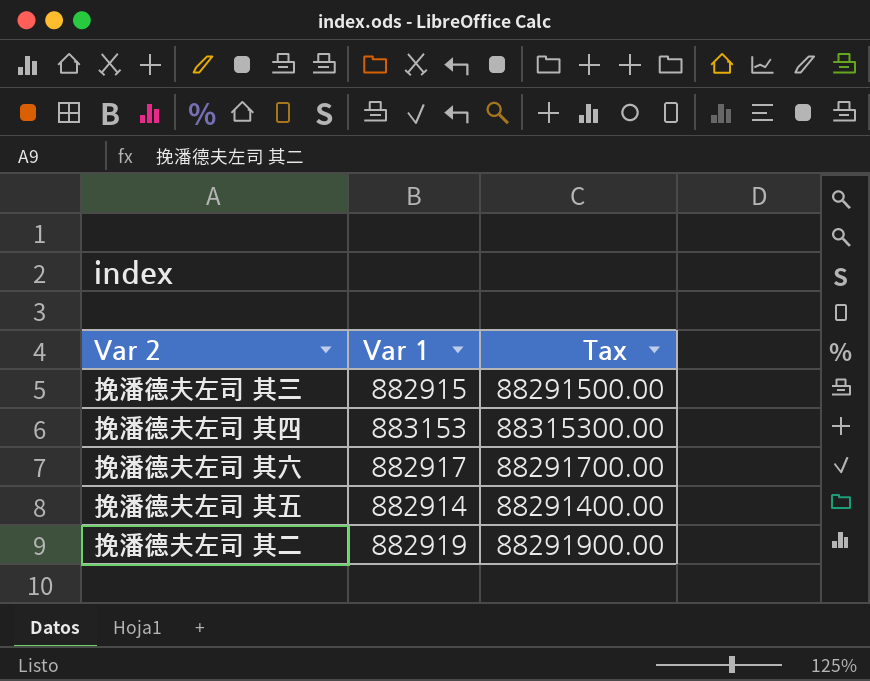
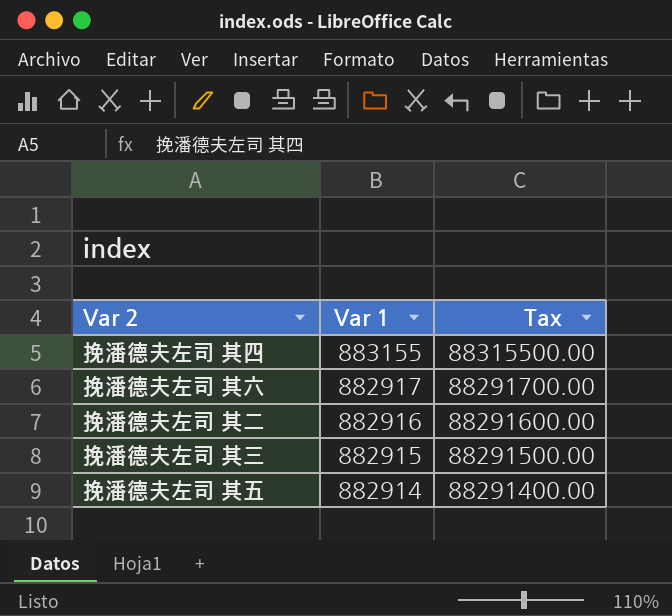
row order: none -> Var 1 descending
挽潘德夫左司 其四 | Var 1: 883153 -> 883155
挽潘德夫左司 其四 | Tax: 88315300.00 -> 88315500.00
挽潘德夫左司 其二 | Var 1: 882919 -> 882916
挽潘德夫左司 其二 | Tax: 88291900.00 -> 88291600.00

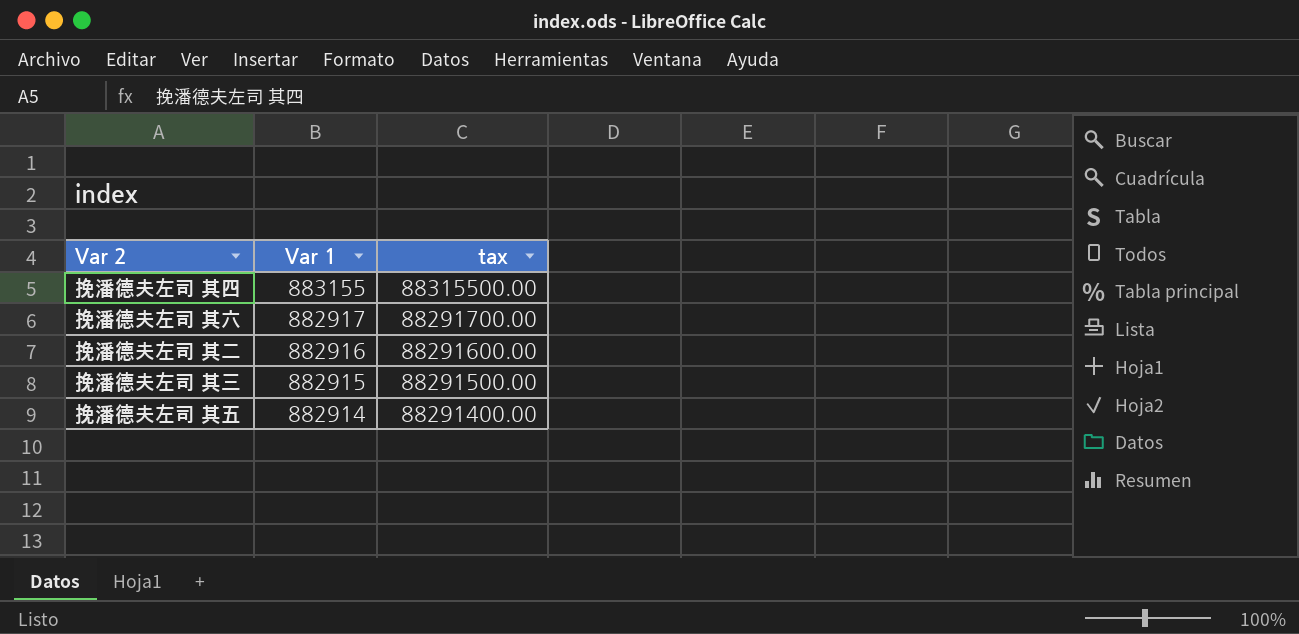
column name: Tax -> tax

